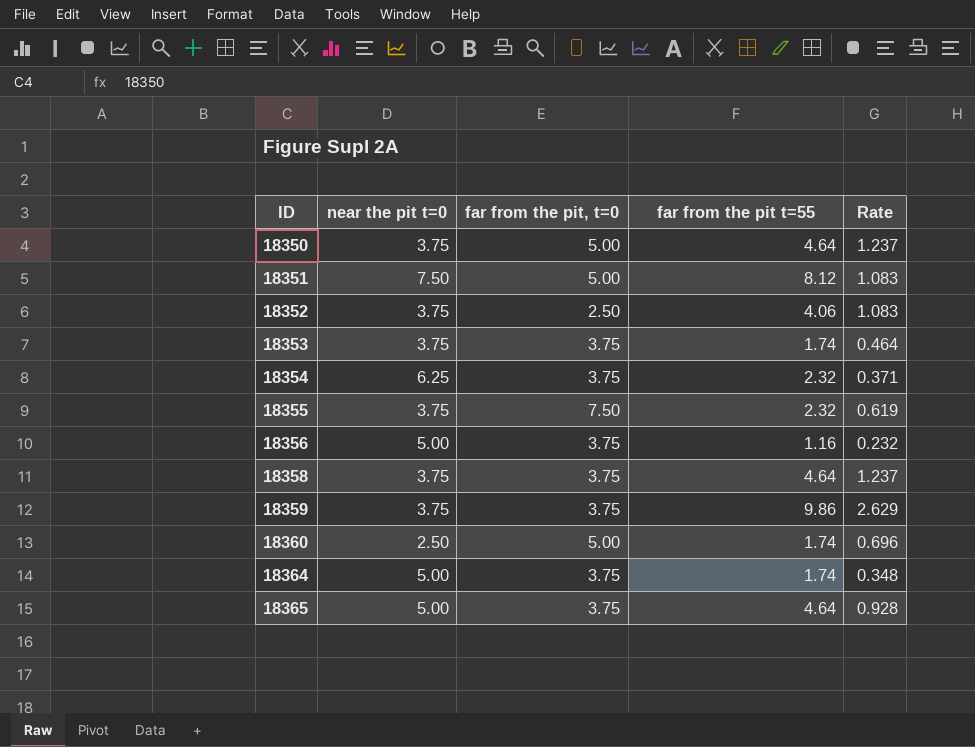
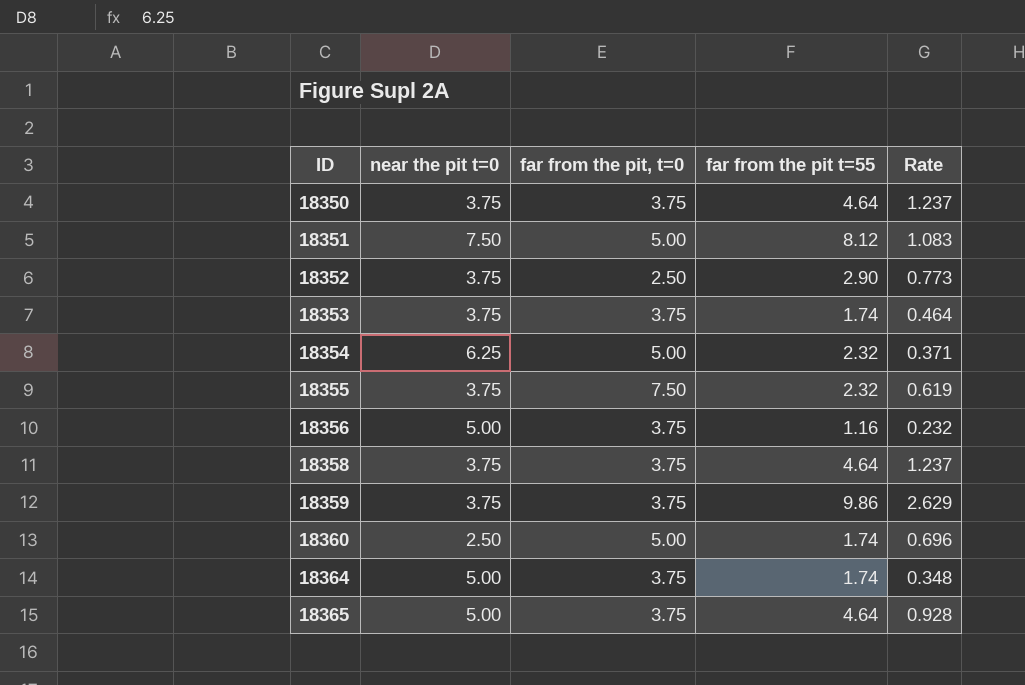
18350 | far from the pit, t=0: 5.00 -> 3.75
18352 | far from the pit t=55: 4.06 -> 2.90
18352 | Rate: 1.083 -> 0.773
18354 | far from the pit, t=0: 3.75 -> 5.00

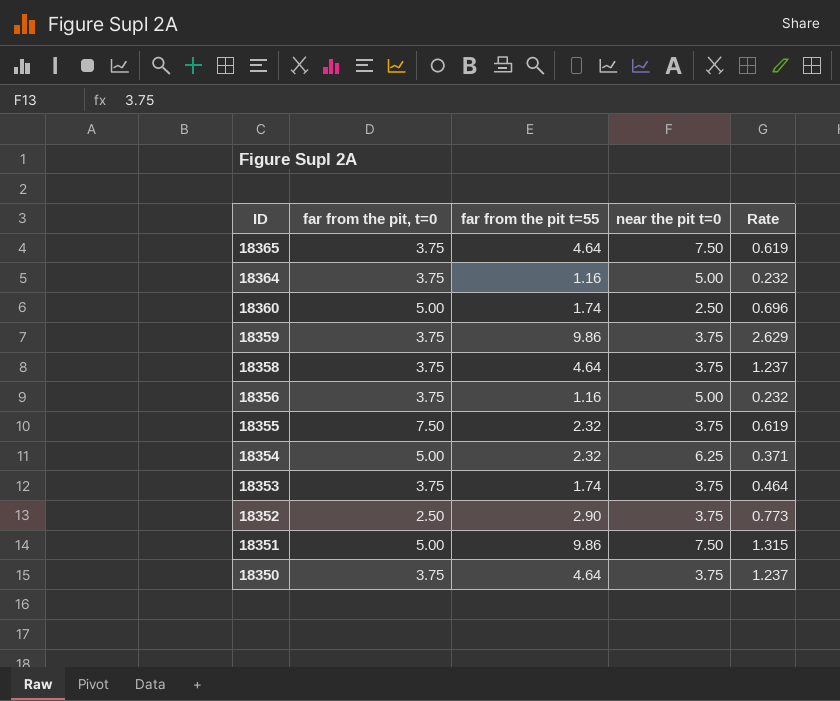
row order: ID ascending -> ID descending
column near the pit t=0 | position: 2 -> 4
18365 | near the pit t=0: 5.00 -> 7.50
18365 | Rate: 0.928 -> 0.619
18364 | far from the pit t=55: 1.74 -> 1.16
18364 | Rate: 0.348 -> 0.232
18351 | far from the pit t=55: 8.12 -> 9.86
18351 | Rate: 1.083 -> 1.315

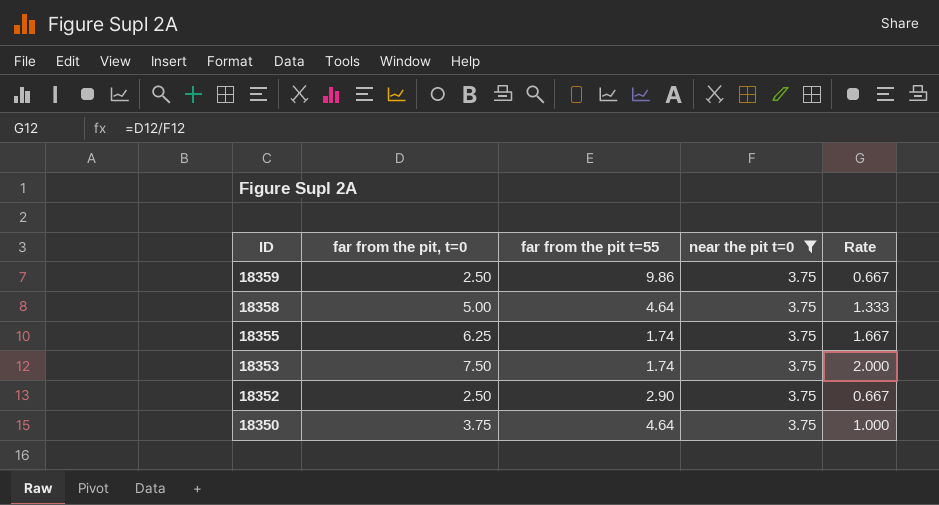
filter: none -> near the pit t=0 = 3.75
column Rate | formula: [far from the pit t=55] / [near the pit t=0] -> [far from the pit, t=0] / [near the pit t=0]
18359 | far from the pit, t=0: 3.75 -> 2.50
18358 | far from the pit, t=0: 3.75 -> 5.00
18355 | far from the pit, t=0: 7.50 -> 6.25
18355 | far from the pit t=55: 2.32 -> 1.74
18353 | far from the pit, t=0: 3.75 -> 7.50

